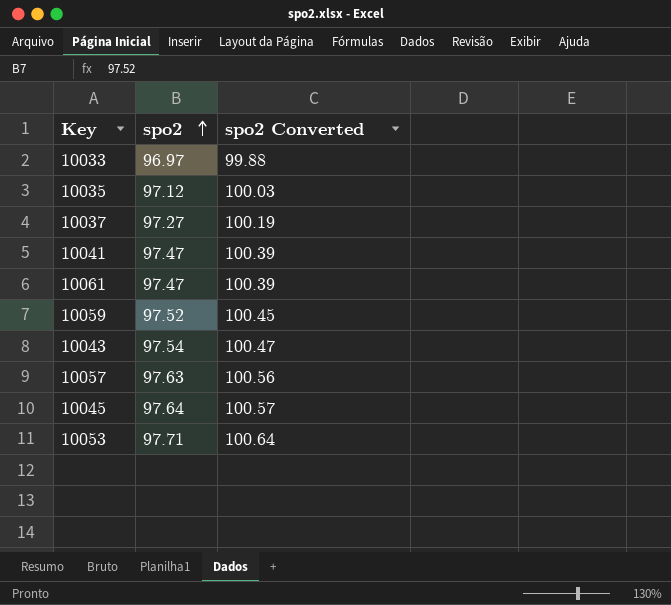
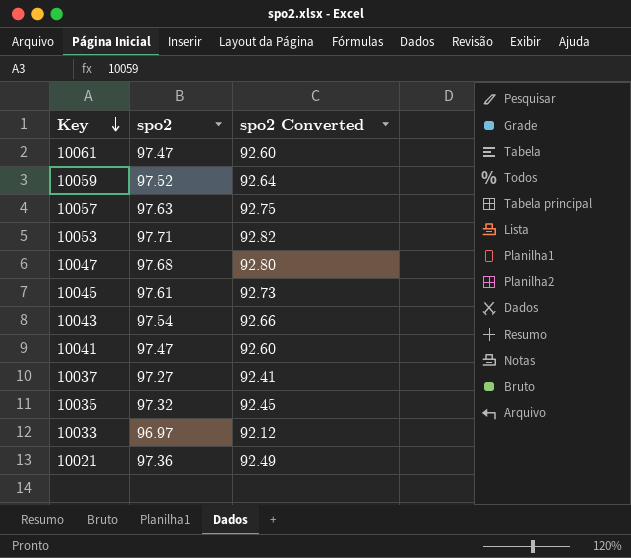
row order: spo2 ascending -> Key descending
column spo2 Converted | formula: [spo2] * 1.03 -> [spo2] * 0.95
row 10047: none -> 97.68 | 92.80
10045 | spo2: 97.64 -> 97.61
10035 | spo2: 97.12 -> 97.32
row 10021: none -> 97.36 | 92.49

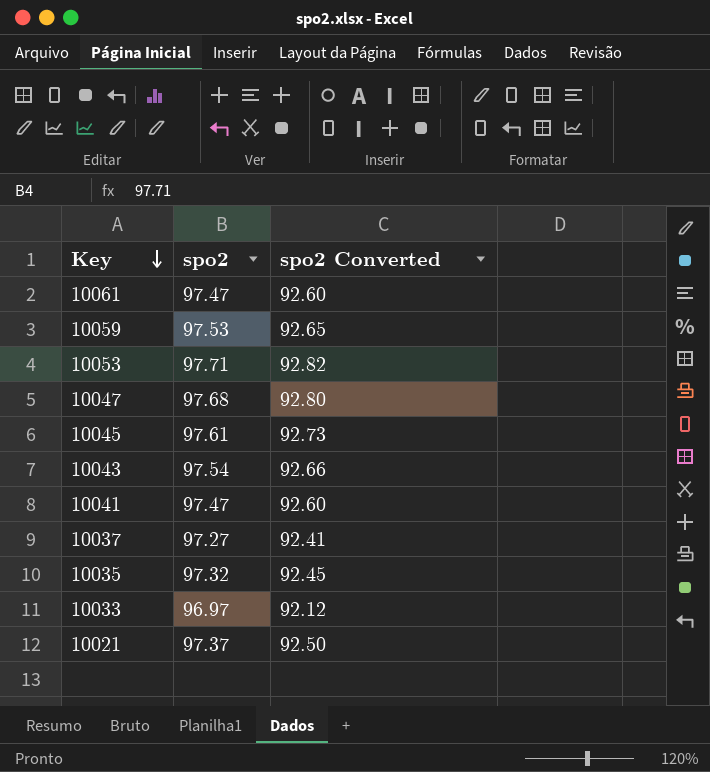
row 10057: 97.63 | 92.75 -> none
10059 | spo2: 97.52 -> 97.53
10059 | spo2 Converted: 92.64 -> 92.65
10021 | spo2: 97.36 -> 97.37
10021 | spo2 Converted: 92.49 -> 92.50

